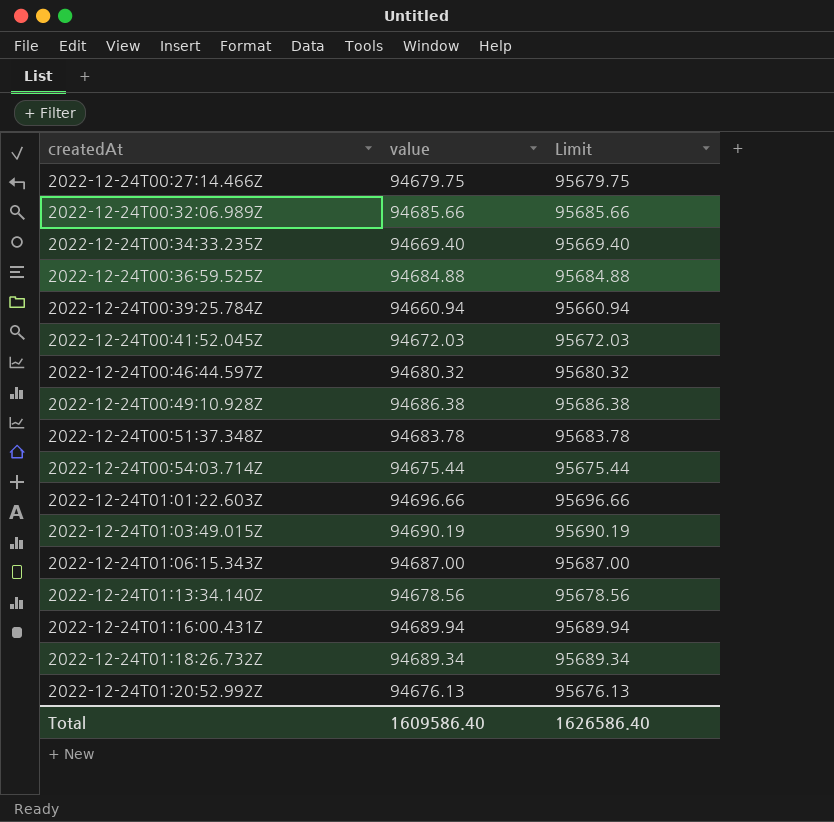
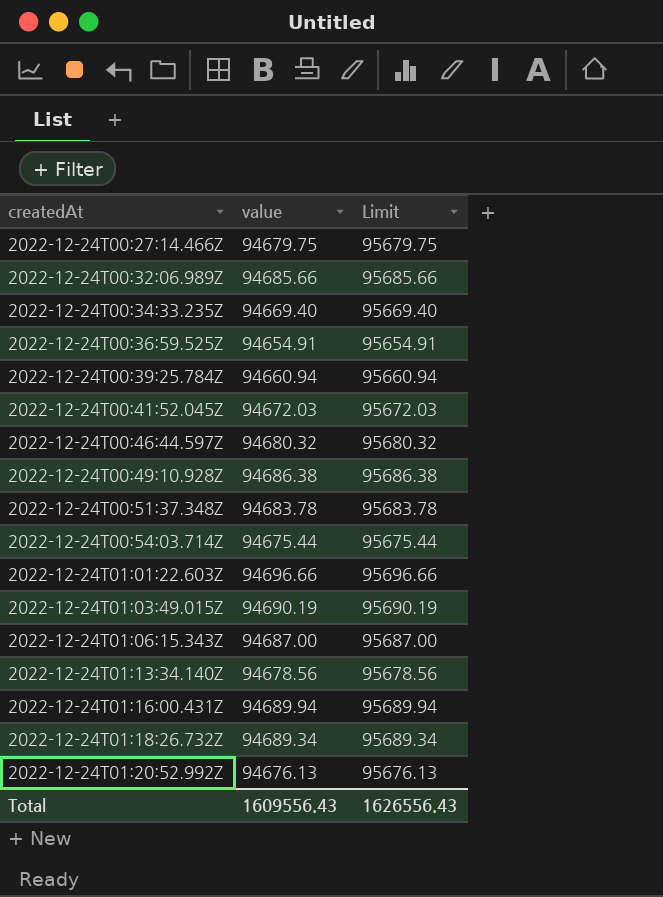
2022-12-24T00:36:59.525Z | value: 94684.88 -> 94654.91
2022-12-24T00:36:59.525Z | Limit: 95684.88 -> 95654.91
Total | value: 1609586.40 -> 1609556.43
Total | Limit: 1626586.40 -> 1626556.43

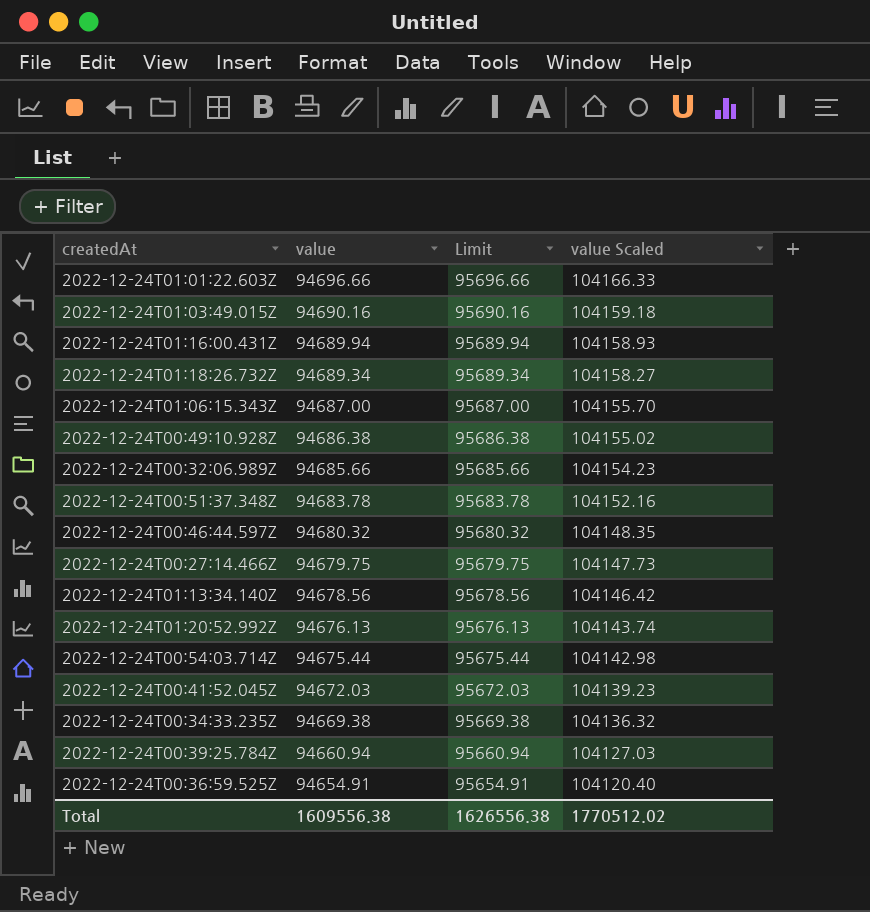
row order: createdAt ascending -> value descending
column value Scaled | formula: none -> [value] * 1.1
2022-12-24T01:03:49.015Z | value: 94690.19 -> 94690.16
2022-12-24T01:03:49.015Z | Limit: 95690.19 -> 95690.16
2022-12-24T00:34:33.235Z | value: 94669.40 -> 94669.38
2022-12-24T00:34:33.235Z | Limit: 95669.40 -> 95669.38
Total | value: 1609556.43 -> 1609556.38
Total | Limit: 1626556.43 -> 1626556.38

